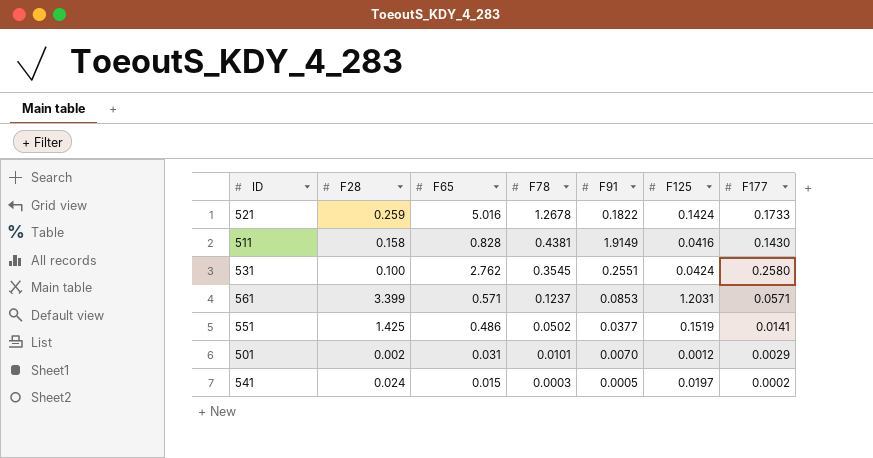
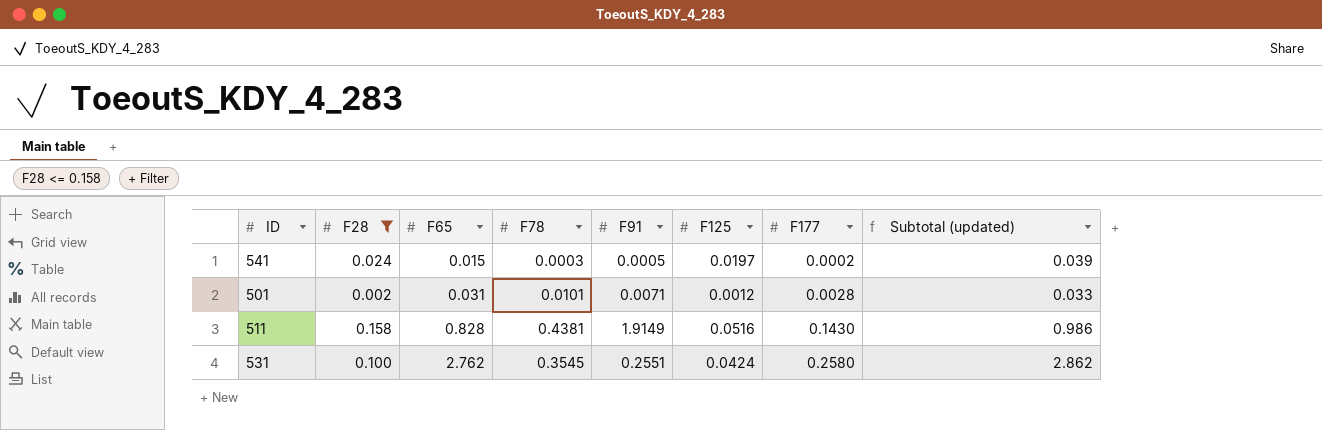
filter: none -> F28 <= 0.158
row order: F78 descending -> F65 ascending
column Subtotal (updated) | formula: none -> [F28] + [F65]
501 | F91: 0.0070 -> 0.0071
501 | F177: 0.0029 -> 0.0028
511 | F125: 0.0416 -> 0.0516

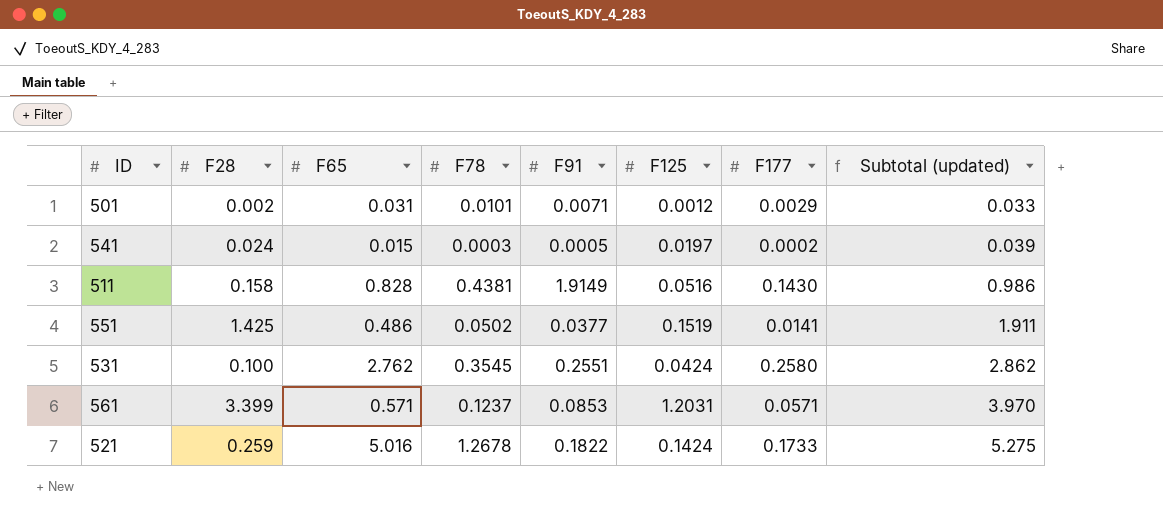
filter: F28 <= 0.158 -> none
row order: F65 ascending -> Subtotal (updated) ascending
501 | F177: 0.0028 -> 0.0029

